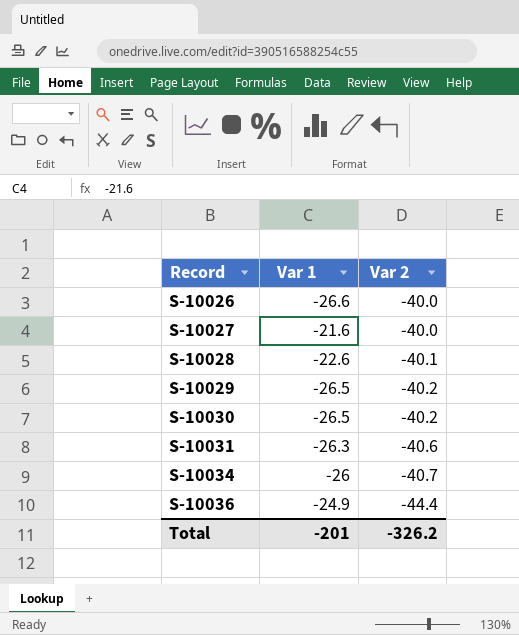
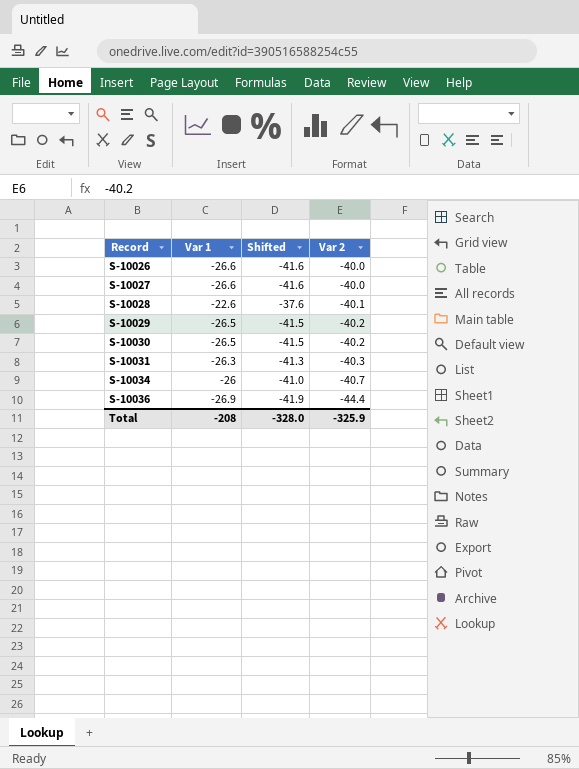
column Shifted | formula: none -> [Var 1] - 15
S-10027 | Var 1: -21.6 -> -26.6
S-10031 | Var 2: -40.6 -> -40.3
S-10036 | Var 1: -24.9 -> -26.9
Total | Var 1: -201 -> -208
Total | Var 2: -326.2 -> -325.9

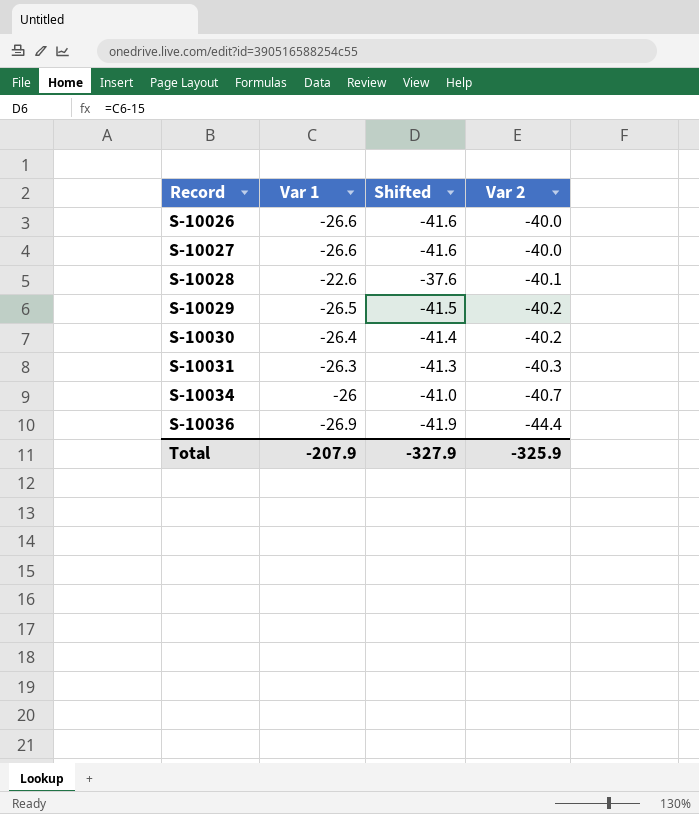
S-10030 | Var 1: -26.5 -> -26.4
S-10030 | Shifted: -41.5 -> -41.4
Total | Var 1: -208 -> -207.9
Total | Shifted: -328.0 -> -327.9

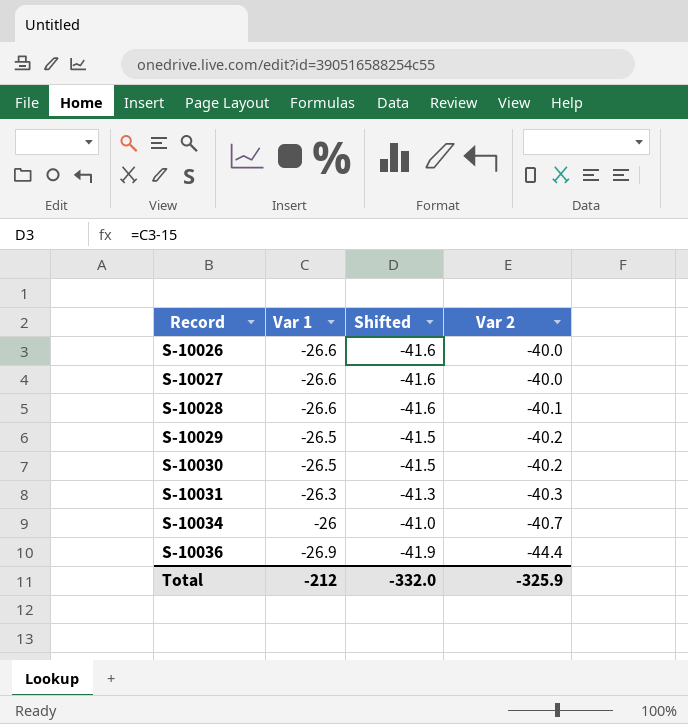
S-10028 | Var 1: -22.6 -> -26.6
S-10028 | Shifted: -37.6 -> -41.6
S-10030 | Var 1: -26.4 -> -26.5
S-10030 | Shifted: -41.4 -> -41.5
Total | Var 1: -207.9 -> -212
Total | Shifted: -327.9 -> -332.0

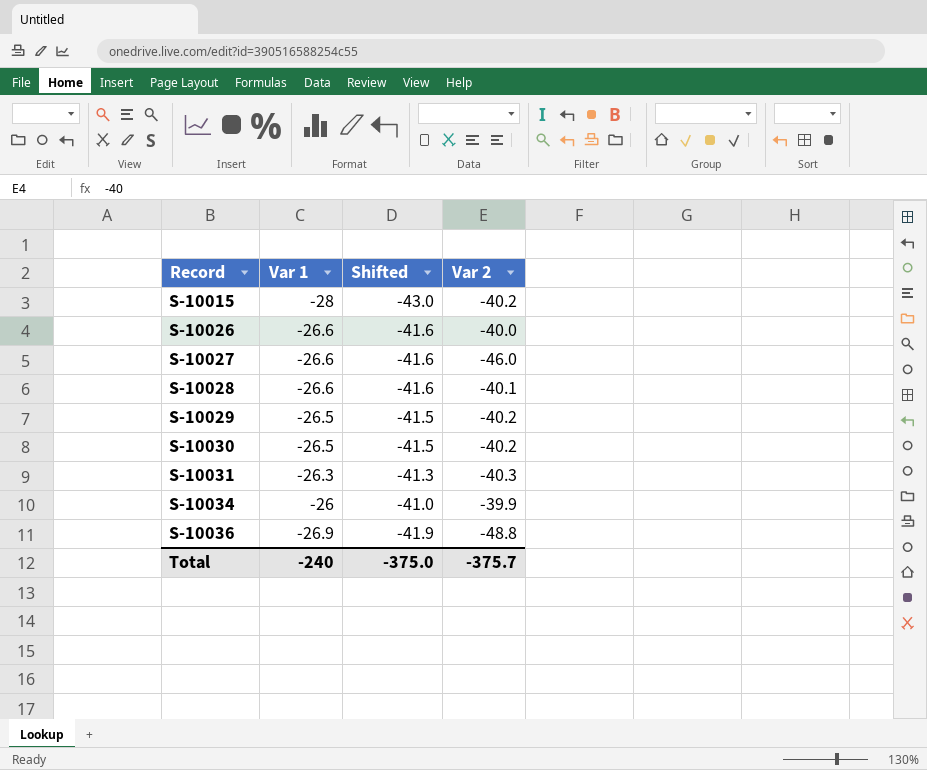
row S-10015: none -> -28 | -43.0 | -40.2
S-10027 | Var 2: -40.0 -> -46.0
S-10034 | Var 2: -40.7 -> -39.9
S-10036 | Var 2: -44.4 -> -48.8
Total | Var 1: -212 -> -240
Total | Shifted: -332.0 -> -375.0
Total | Var 2: -325.9 -> -375.7

